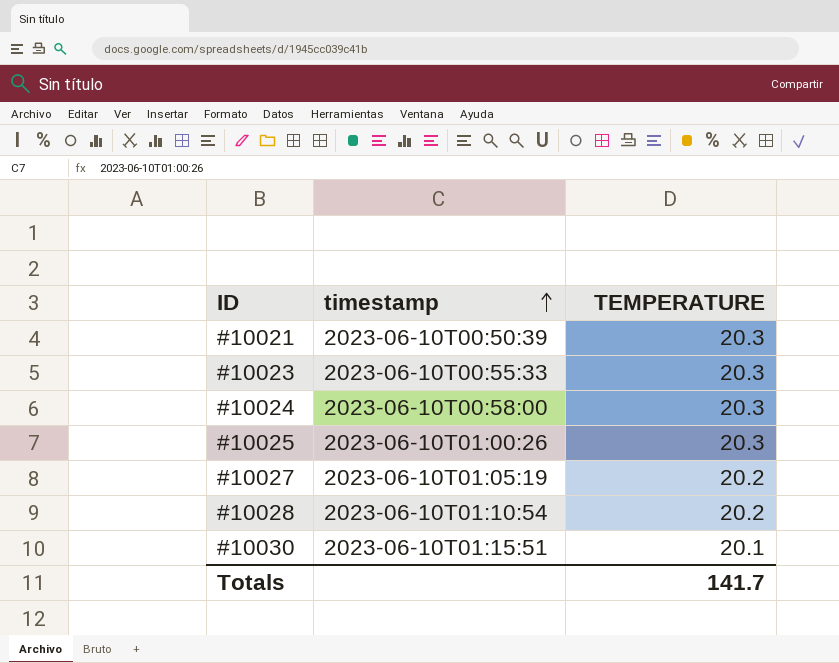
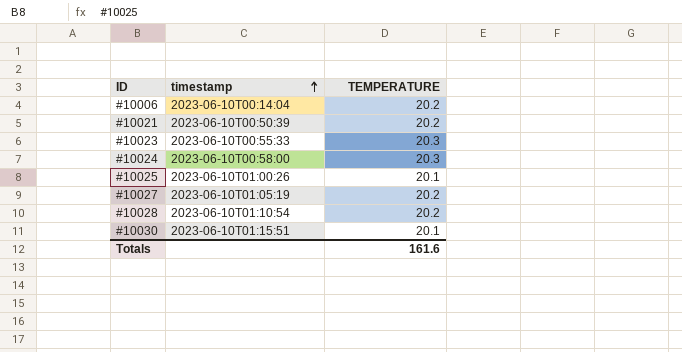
row #10006: none -> 2023-06-10T00:14:04 | 20.2
#10021 | TEMPERATURE: 20.3 -> 20.2
#10025 | TEMPERATURE: 20.3 -> 20.1
Totals | TEMPERATURE: 141.7 -> 161.6

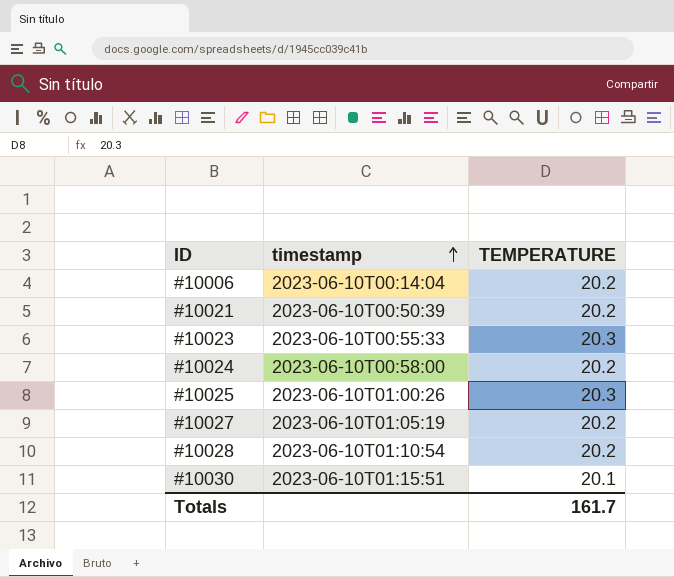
#10024 | TEMPERATURE: 20.3 -> 20.2
#10025 | TEMPERATURE: 20.1 -> 20.3
Totals | TEMPERATURE: 161.6 -> 161.7

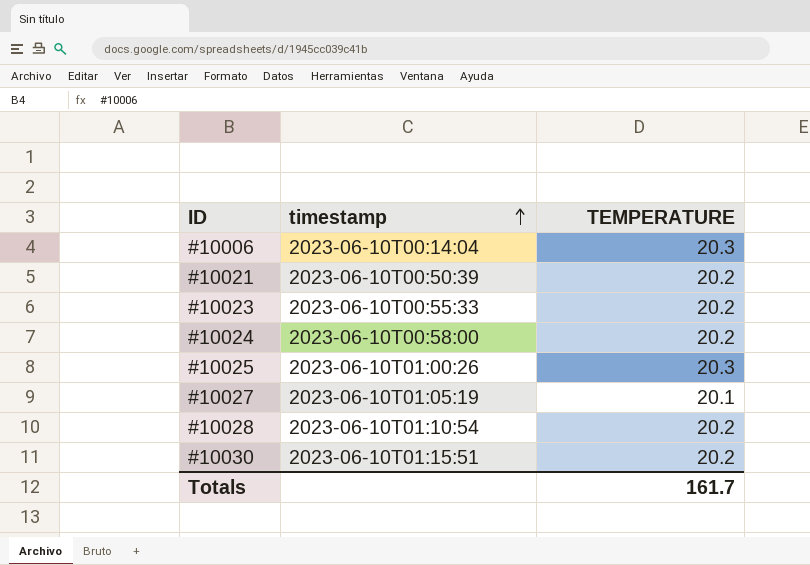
#10006 | TEMPERATURE: 20.2 -> 20.3
#10023 | TEMPERATURE: 20.3 -> 20.2
#10027 | TEMPERATURE: 20.2 -> 20.1
#10030 | TEMPERATURE: 20.1 -> 20.2

